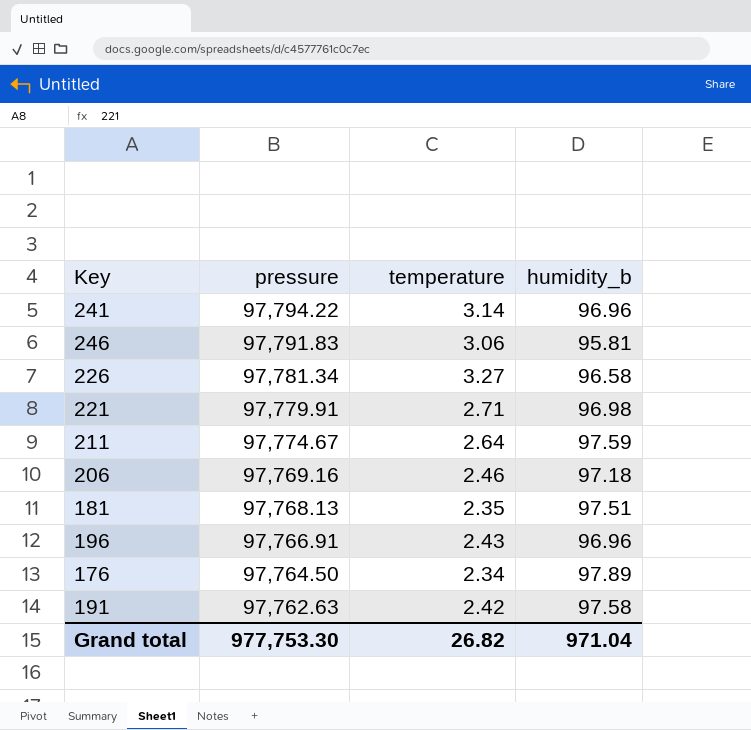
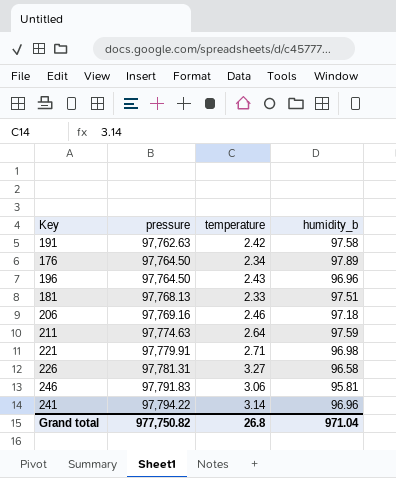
row order: pressure descending -> pressure ascending
196 | pressure: 97,766.91 -> 97,764.50
181 | temperature: 2.35 -> 2.33
211 | pressure: 97,774.67 -> 97,774.63
226 | pressure: 97,781.34 -> 97,781.31
Grand total | pressure: 977,753.30 -> 977,750.82
Grand total | temperature: 26.82 -> 26.8

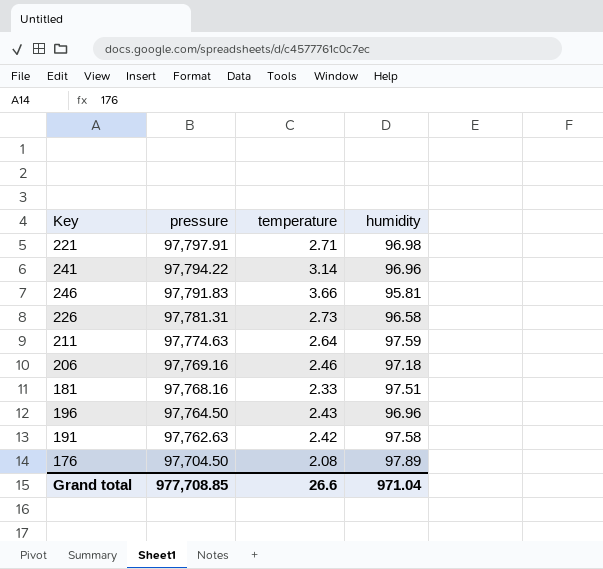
row order: pressure ascending -> pressure descending
column name: humidity_b -> humidity
221 | pressure: 97,779.91 -> 97,797.91
246 | temperature: 3.06 -> 3.66
226 | temperature: 3.27 -> 2.73
181 | pressure: 97,768.13 -> 97,768.16
176 | pressure: 97,764.50 -> 97,704.50
176 | temperature: 2.34 -> 2.08
Grand total | pressure: 977,750.82 -> 977,708.85
Grand total | temperature: 26.8 -> 26.6

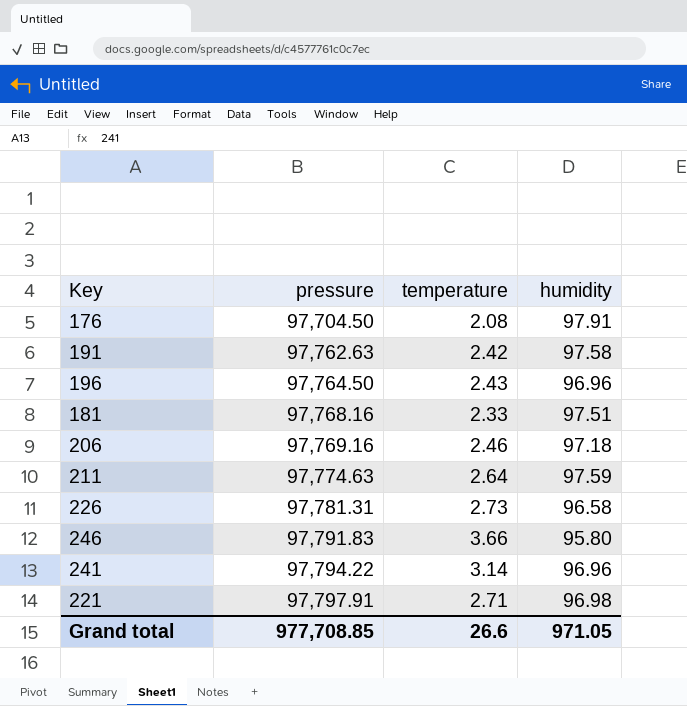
row order: pressure descending -> pressure ascending
176 | humidity: 97.89 -> 97.91
246 | humidity: 95.81 -> 95.80
Grand total | humidity: 971.04 -> 971.05

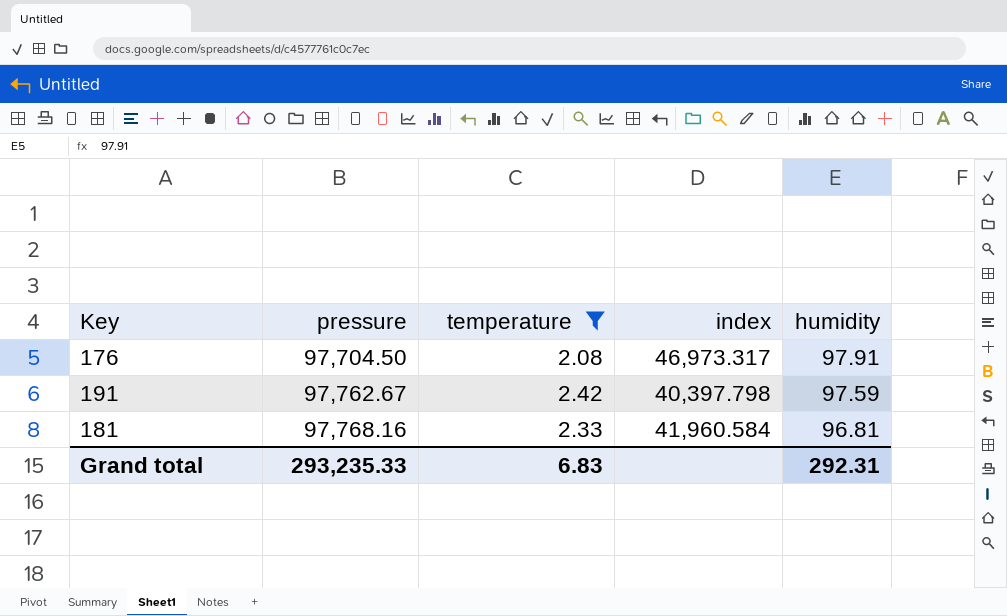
filter: none -> temperature <= 2.42
column index | formula: none -> [pressure] / [temperature]
191 | pressure: 97,762.63 -> 97,762.67
191 | humidity: 97.58 -> 97.59
181 | humidity: 97.51 -> 96.81
Grand total | pressure: 977,708.85 -> 293,235.33
Grand total | temperature: 26.6 -> 6.83
Grand total | humidity: 971.05 -> 292.31

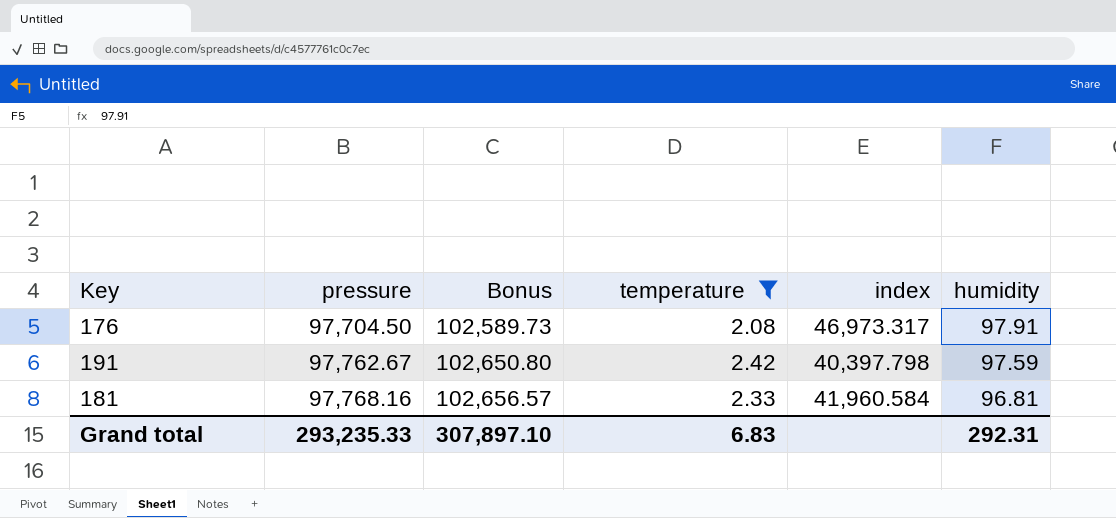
column Bonus | formula: none -> [pressure] * 1.05

